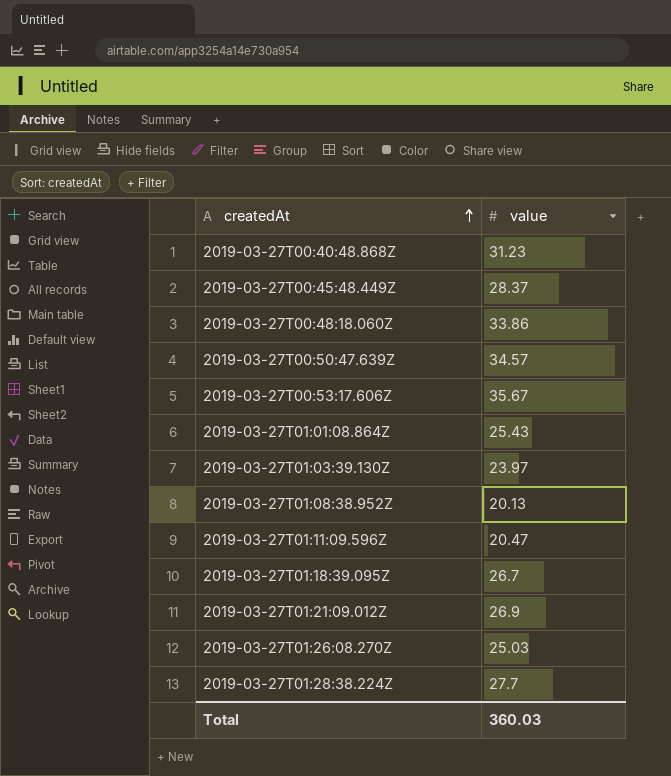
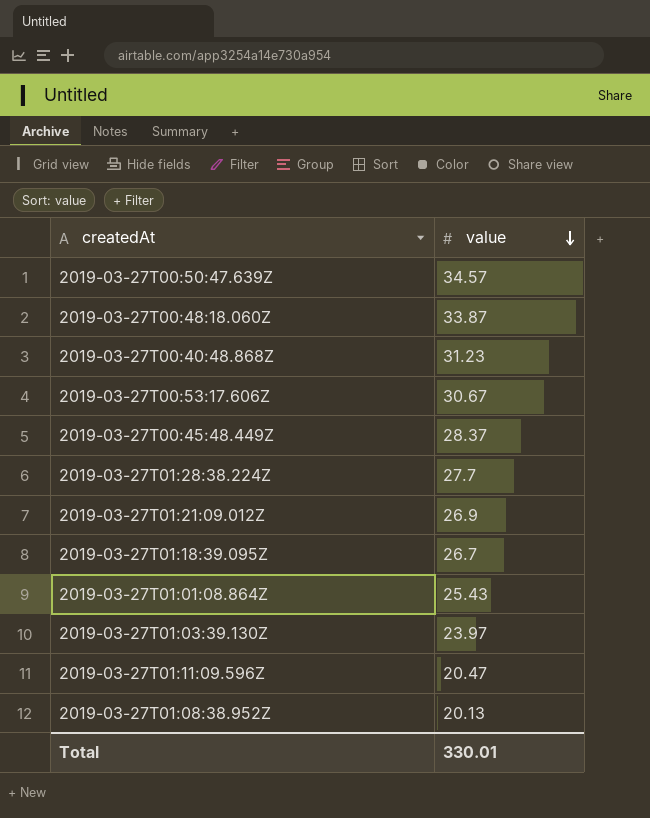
row order: createdAt ascending -> value descending
row 2019-03-27T01:26:08.270Z: 25.03 -> none
2019-03-27T00:48:18.060Z | value: 33.86 -> 33.87
2019-03-27T00:53:17.606Z | value: 35.67 -> 30.67
Total | value: 360.03 -> 330.01

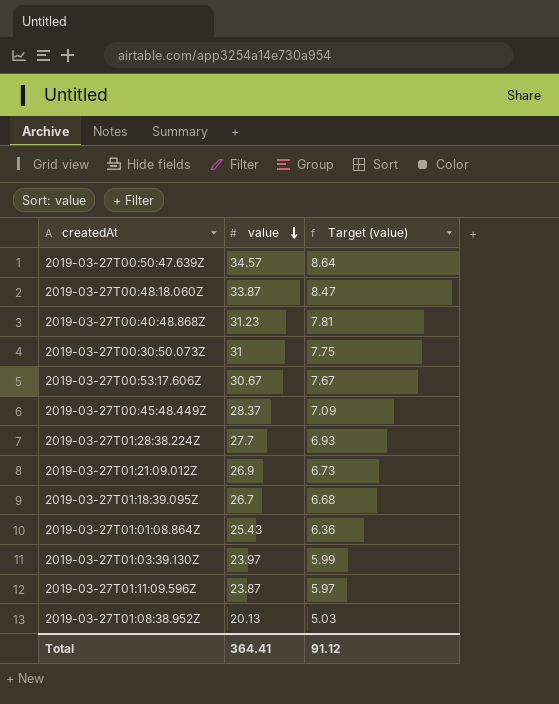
column Target (value) | formula: none -> [value] * 0.25
row 2019-03-27T00:30:50.073Z: none -> 31 | 7.75
2019-03-27T01:11:09.596Z | value: 20.47 -> 23.87
Total | value: 330.01 -> 364.41

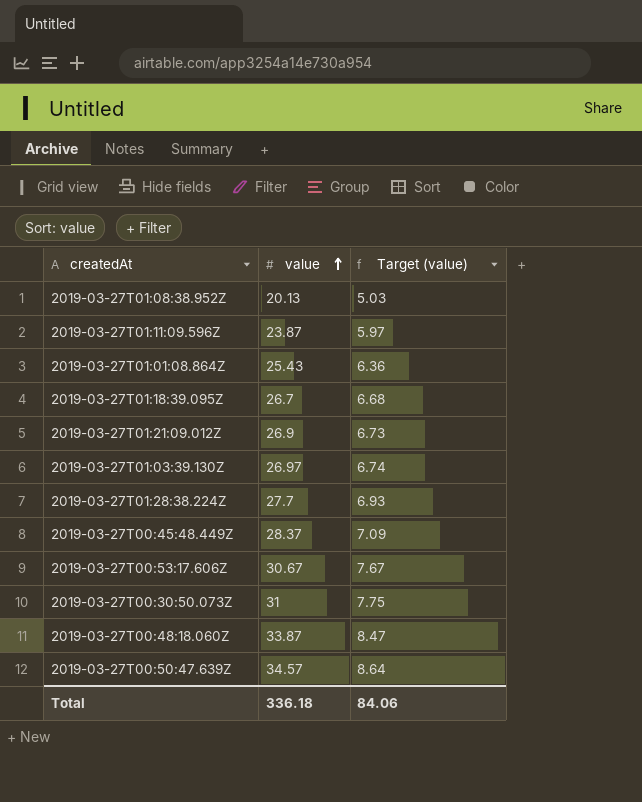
row order: value descending -> value ascending
row 2019-03-27T00:40:48.868Z: 31.23 | 7.81 -> none
2019-03-27T01:03:39.130Z | value: 23.97 -> 26.97
2019-03-27T01:03:39.130Z | Target (value): 5.99 -> 6.74
Total | value: 364.41 -> 336.18
Total | Target (value): 91.12 -> 84.06

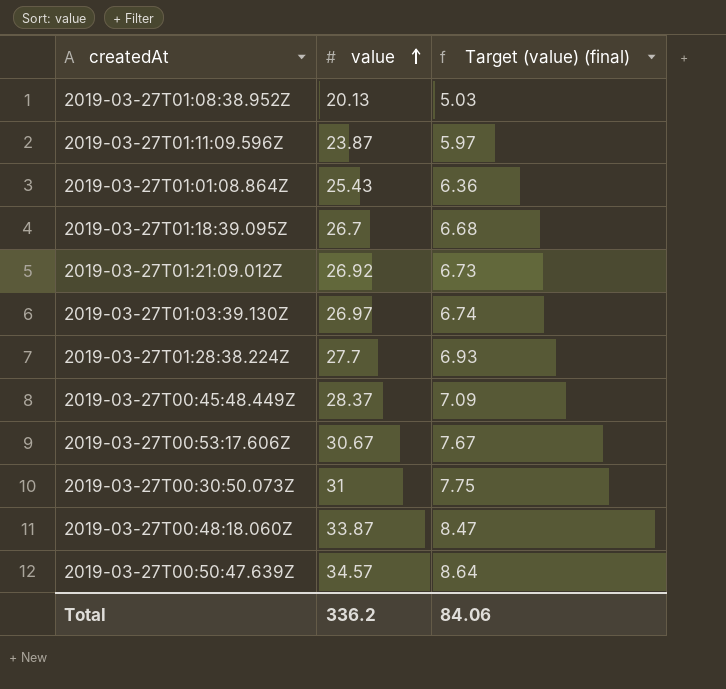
column name: Target (value) -> Target (value) (final)
2019-03-27T01:21:09.012Z | value: 26.9 -> 26.92
Total | value: 336.18 -> 336.2

